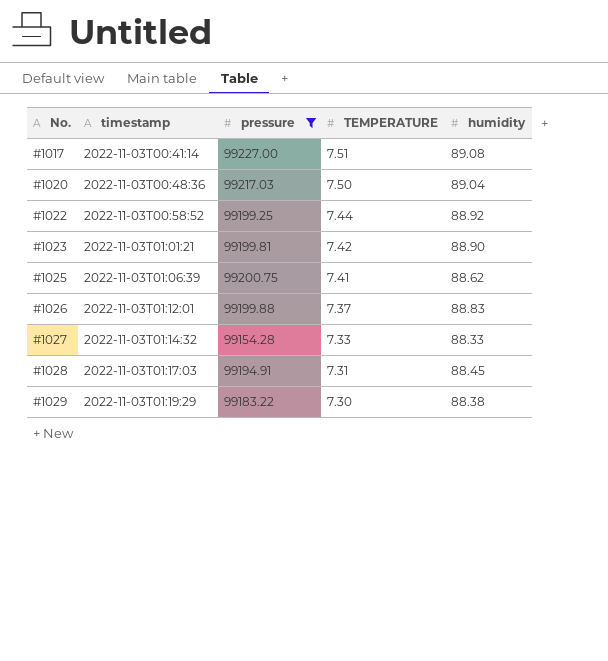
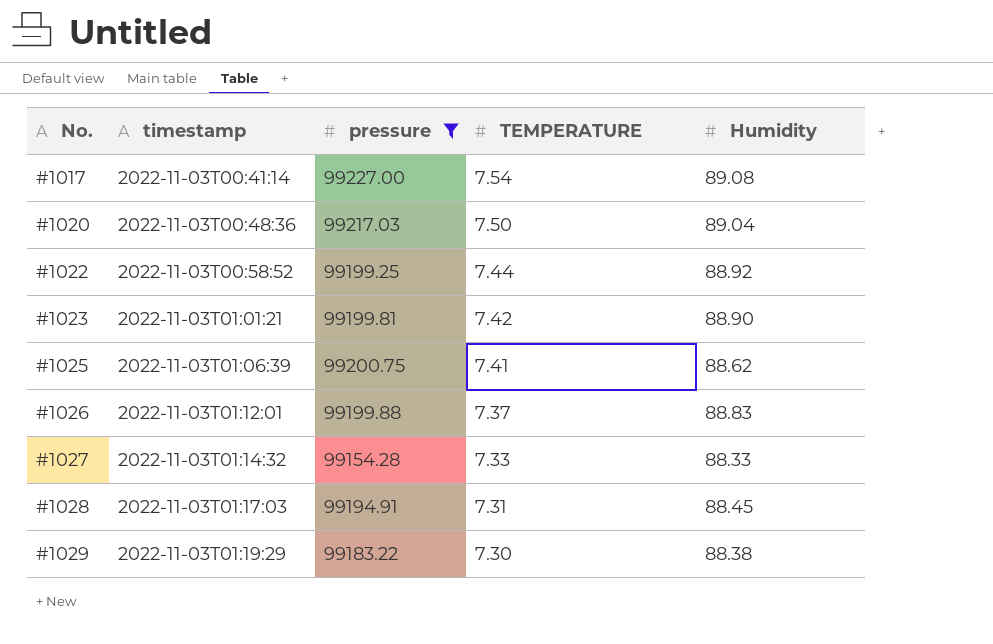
column name: humidity -> Humidity
#1017 | TEMPERATURE: 7.51 -> 7.54

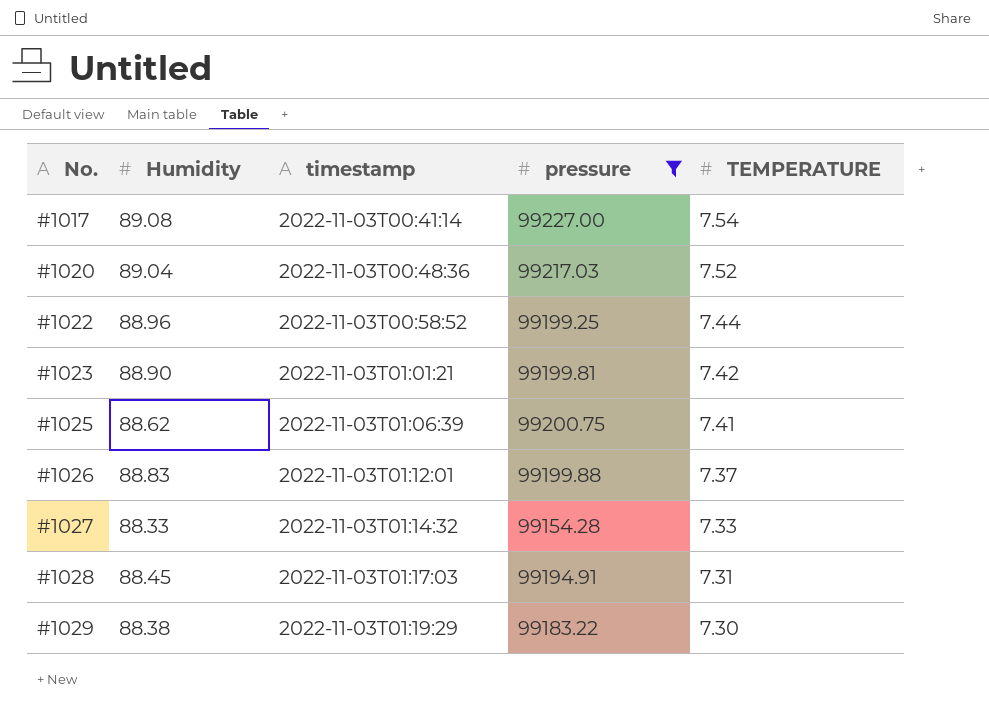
column Humidity | position: 5 -> 2
#1020 | TEMPERATURE: 7.50 -> 7.52
#1022 | Humidity: 88.92 -> 88.96

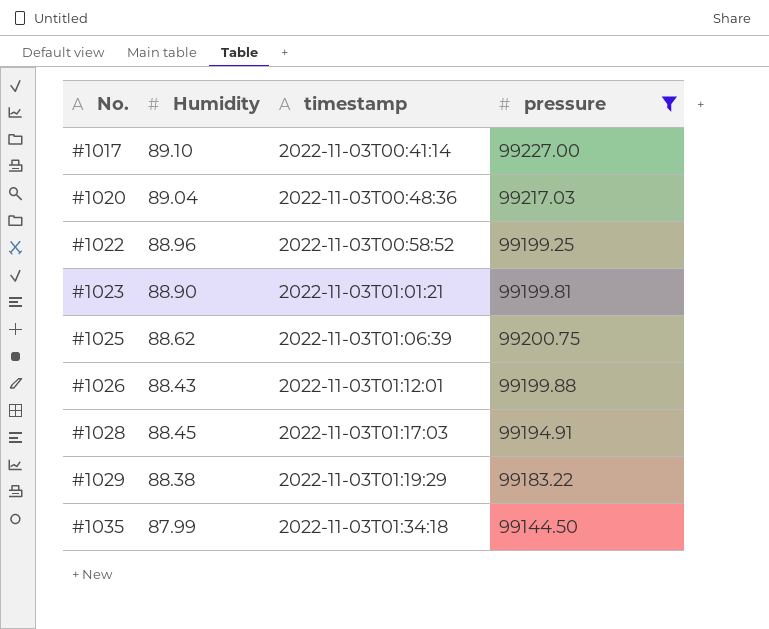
column TEMPERATURE | position: 5 -> none
row #1027: 88.33 | 2022-11-03T01:14:32 | 99154.28 | 7.33 -> none
#1017 | Humidity: 89.08 -> 89.10
#1026 | Humidity: 88.83 -> 88.43
row #1035: none -> 87.99 | 2022-11-03T01:34:18 | 99144.50

